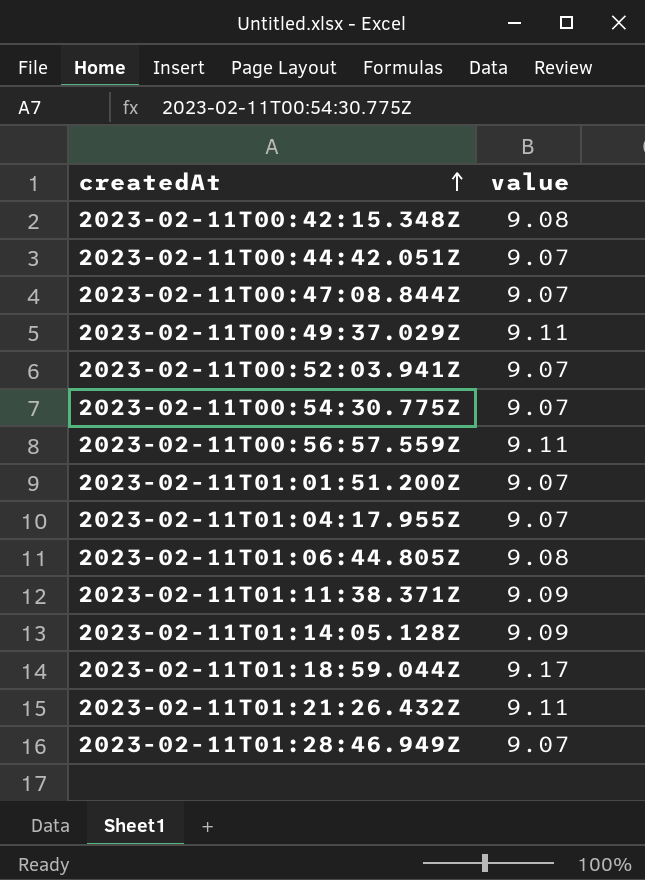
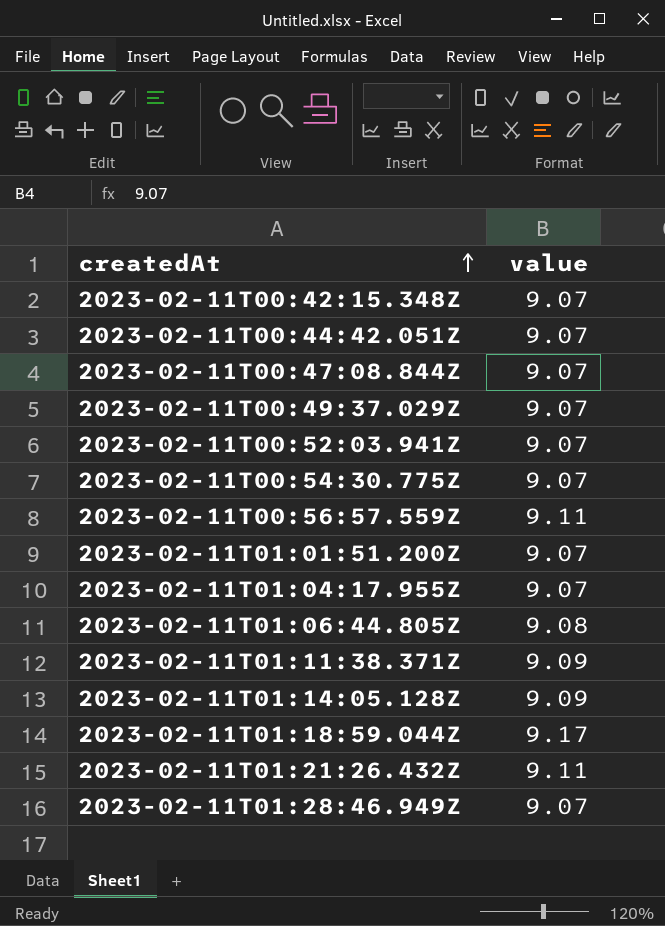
2023-02-11T00:42:15.348Z | value: 9.08 -> 9.07
2023-02-11T00:49:37.029Z | value: 9.11 -> 9.07

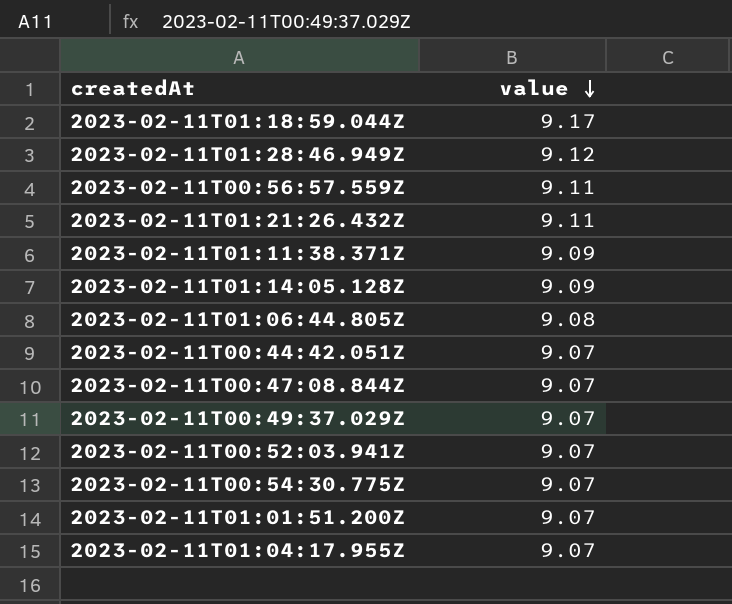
row order: createdAt ascending -> value descending
row 2023-02-11T00:42:15.348Z: 9.07 -> none
2023-02-11T01:28:46.949Z | value: 9.07 -> 9.12

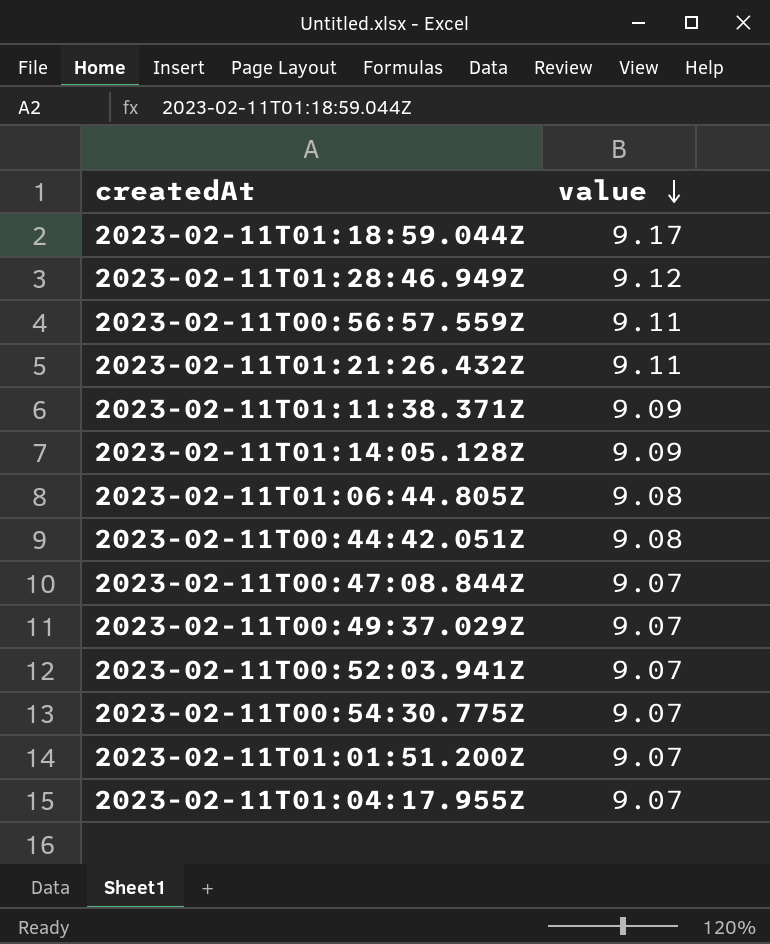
2023-02-11T00:44:42.051Z | value: 9.07 -> 9.08

